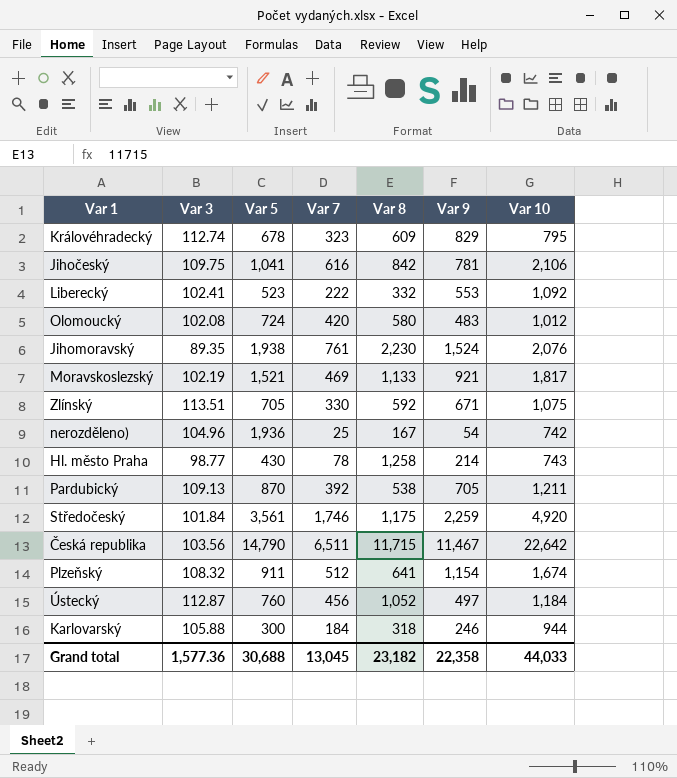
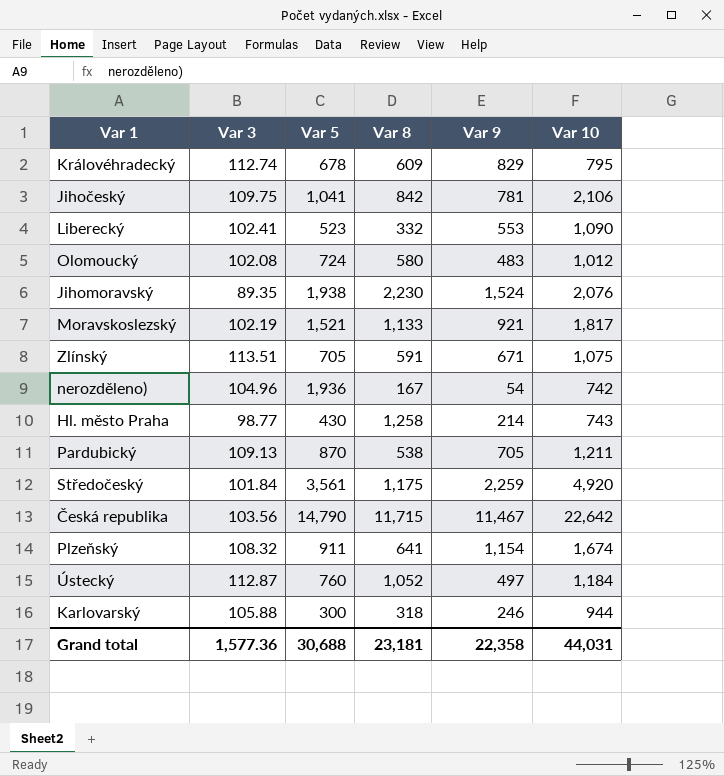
column Var 7 | position: 4 -> none
Liberecký | Var 10: 1,092 -> 1,090
Zlínský | Var 8: 592 -> 591
Grand total | Var 8: 23,182 -> 23,181
Grand total | Var 10: 44,033 -> 44,031

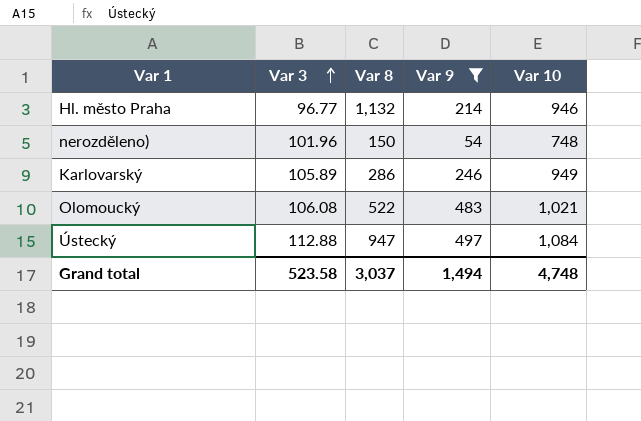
filter: none -> Var 9 <= 497
row order: none -> Var 3 ascending
column Var 5 | position: 3 -> none
Hl. město Praha | Var 3: 98.77 -> 96.77
Hl. město Praha | Var 8: 1,258 -> 1,132
Hl. město Praha | Var 10: 743 -> 946
nerozděleno) | Var 3: 104.96 -> 101.96
nerozděleno) | Var 8: 167 -> 150
nerozděleno) | Var 10: 742 -> 748
Karlovarský | Var 3: 105.88 -> 105.89
Karlovarský | Var 8: 318 -> 286
Karlovarský | Var 10: 944 -> 949
Olomoucký | Var 3: 102.08 -> 106.08
Olomoucký | Var 8: 580 -> 522
Olomoucký | Var 10: 1,012 -> 1,021
Ústecký | Var 3: 112.87 -> 112.88
Ústecký | Var 8: 1,052 -> 947
Ústecký | Var 10: 1,184 -> 1,084
Grand total | Var 3: 1,577.36 -> 523.58
Grand total | Var 8: 23,181 -> 3,037
Grand total | Var 9: 22,358 -> 1,494
Grand total | Var 10: 44,031 -> 4,748

